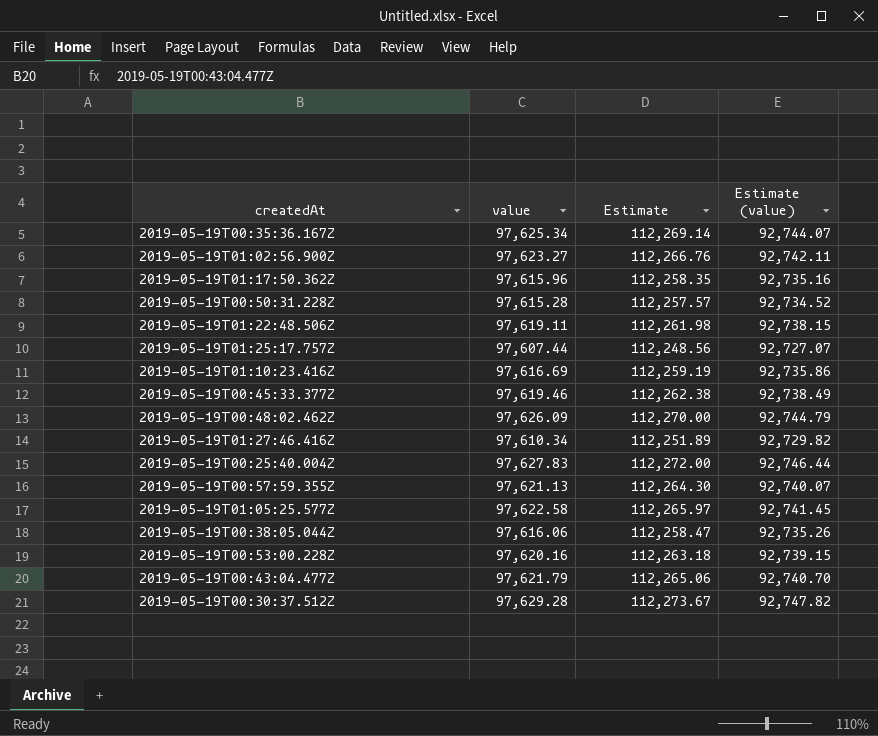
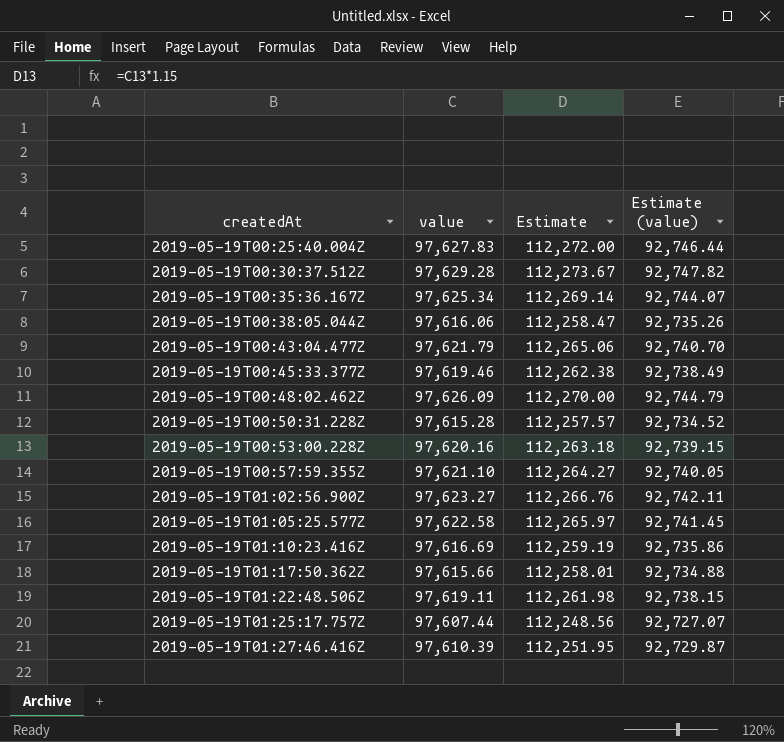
row order: none -> createdAt ascending
2019-05-19T00:57:59.355Z | value: 97,621.13 -> 97,621.10
2019-05-19T00:57:59.355Z | Estimate: 112,264.30 -> 112,264.27
2019-05-19T00:57:59.355Z | Estimate (value): 92,740.07 -> 92,740.05
2019-05-19T01:17:50.362Z | value: 97,615.96 -> 97,615.66
2019-05-19T01:17:50.362Z | Estimate: 112,258.35 -> 112,258.01
2019-05-19T01:17:50.362Z | Estimate (value): 92,735.16 -> 92,734.88
2019-05-19T01:27:46.416Z | value: 97,610.34 -> 97,610.39
2019-05-19T01:27:46.416Z | Estimate: 112,251.89 -> 112,251.95
2019-05-19T01:27:46.416Z | Estimate (value): 92,729.82 -> 92,729.87

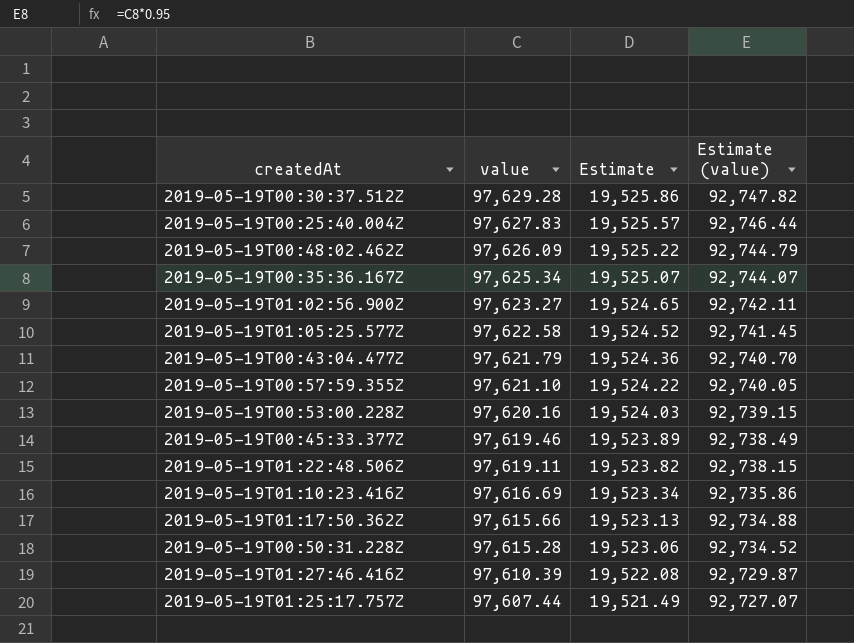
row order: createdAt ascending -> value descending
column Estimate | formula: [value] * 1.15 -> [value] * 0.2
row 2019-05-19T00:38:05.044Z: 97,616.06 | 112,258.47 | 92,735.26 -> none

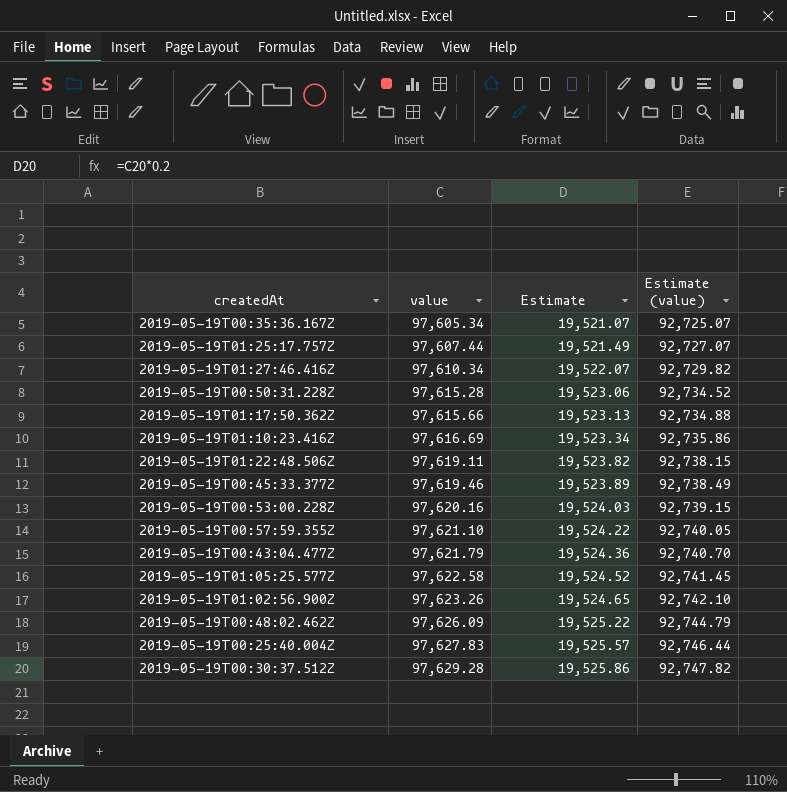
row order: value descending -> value ascending
2019-05-19T00:35:36.167Z | value: 97,625.34 -> 97,605.34
2019-05-19T00:35:36.167Z | Estimate: 19,525.07 -> 19,521.07
2019-05-19T00:35:36.167Z | Estimate (value): 92,744.07 -> 92,725.07
2019-05-19T01:27:46.416Z | value: 97,610.39 -> 97,610.34
2019-05-19T01:27:46.416Z | Estimate: 19,522.08 -> 19,522.07
2019-05-19T01:27:46.416Z | Estimate (value): 92,729.87 -> 92,729.82
2019-05-19T01:02:56.900Z | value: 97,623.27 -> 97,623.26
2019-05-19T01:02:56.900Z | Estimate (value): 92,742.11 -> 92,742.10

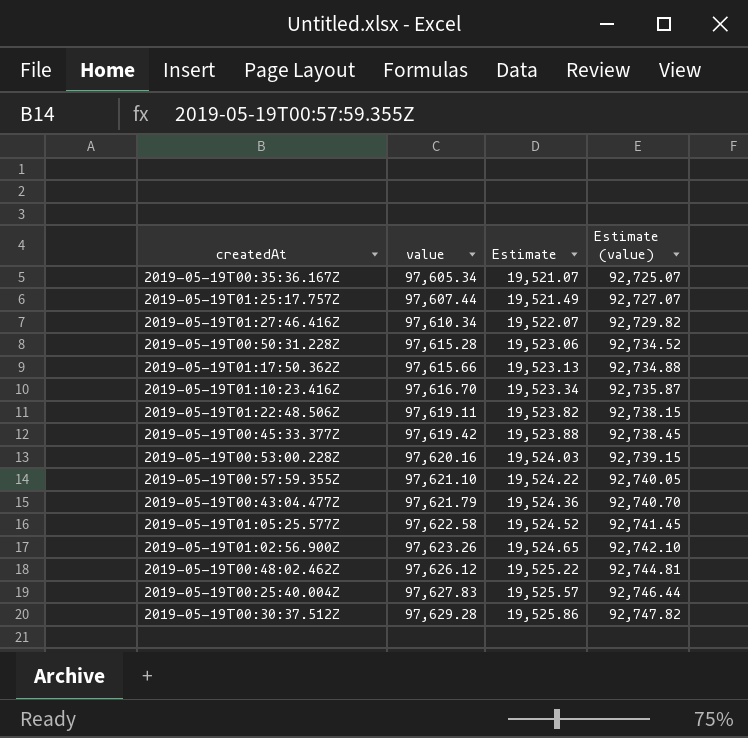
2019-05-19T01:10:23.416Z | value: 97,616.69 -> 97,616.70
2019-05-19T01:10:23.416Z | Estimate (value): 92,735.86 -> 92,735.87
2019-05-19T00:45:33.377Z | value: 97,619.46 -> 97,619.42
2019-05-19T00:45:33.377Z | Estimate: 19,523.89 -> 19,523.88
2019-05-19T00:45:33.377Z | Estimate (value): 92,738.49 -> 92,738.45
2019-05-19T00:48:02.462Z | value: 97,626.09 -> 97,626.12
2019-05-19T00:48:02.462Z | Estimate (value): 92,744.79 -> 92,744.81

